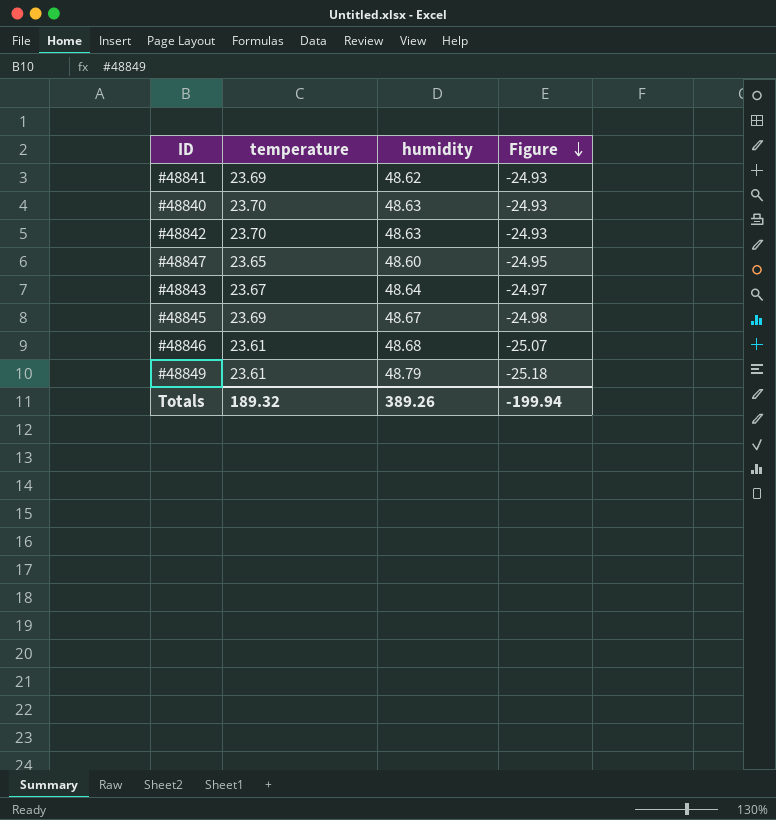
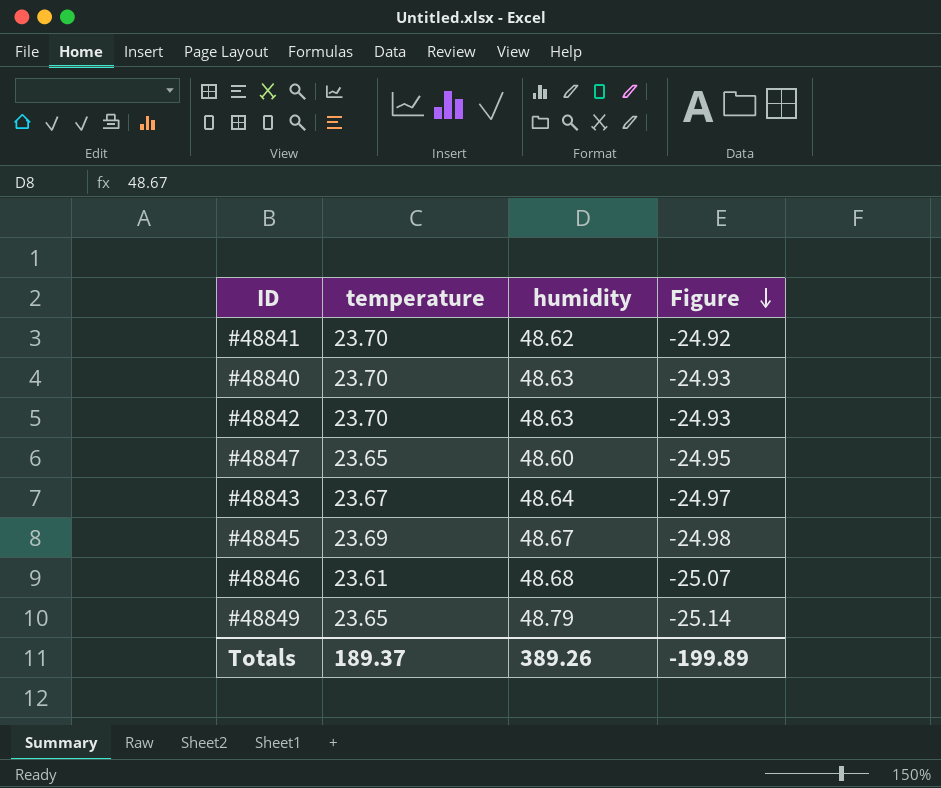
#48841 | temperature: 23.69 -> 23.70
#48841 | Figure: -24.93 -> -24.92
#48849 | temperature: 23.61 -> 23.65
#48849 | Figure: -25.18 -> -25.14
Totals | temperature: 189.32 -> 189.37
Totals | Figure: -199.94 -> -199.89

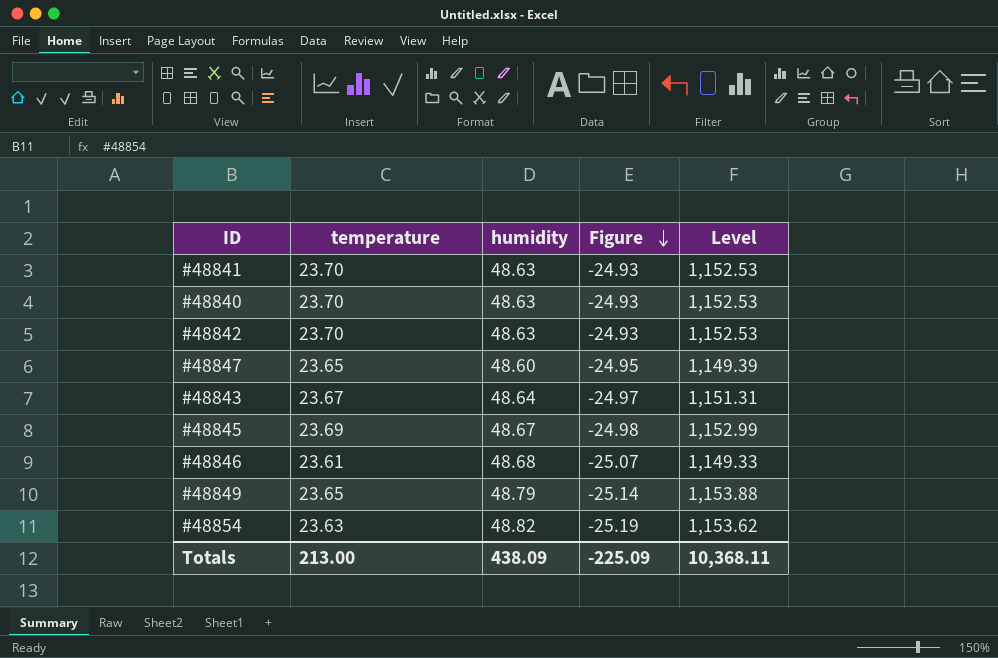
column Level | formula: none -> [temperature] * [humidity]
#48841 | humidity: 48.62 -> 48.63
#48841 | Figure: -24.92 -> -24.93
row #48854: none -> 23.63 | 48.82 | -25.19 | 1,153.62
Totals | temperature: 189.37 -> 213.00
Totals | humidity: 389.26 -> 438.09
Totals | Figure: -199.89 -> -225.09

